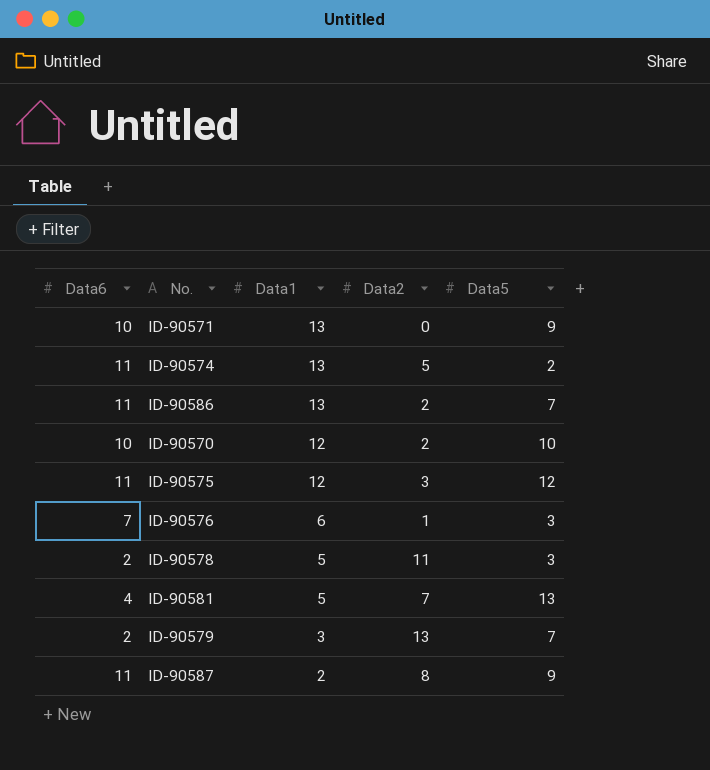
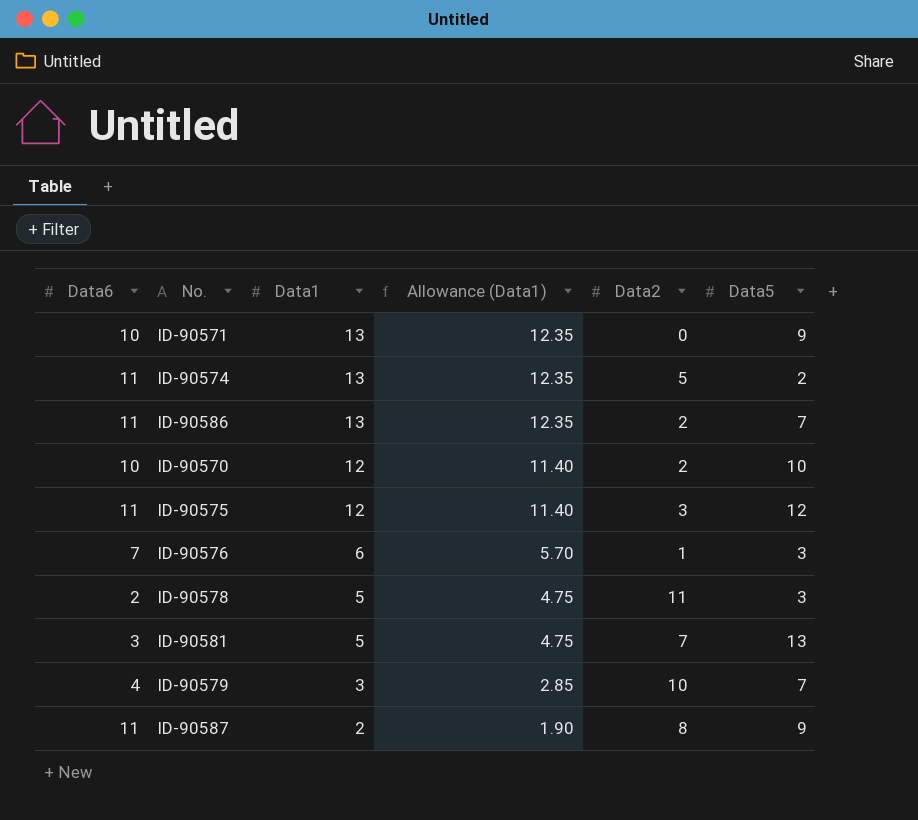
column Allowance (Data1) | formula: none -> [Data1] * 0.95
ID-90581 | Data6: 4 -> 3
ID-90579 | Data6: 2 -> 4
ID-90579 | Data2: 13 -> 10

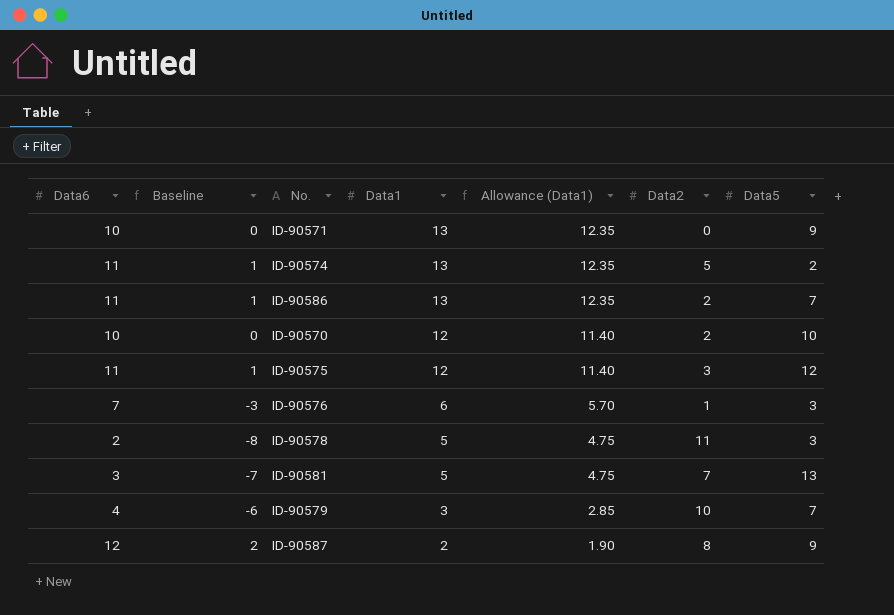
column Baseline | formula: none -> [Data6] - 10
ID-90587 | Data6: 11 -> 12

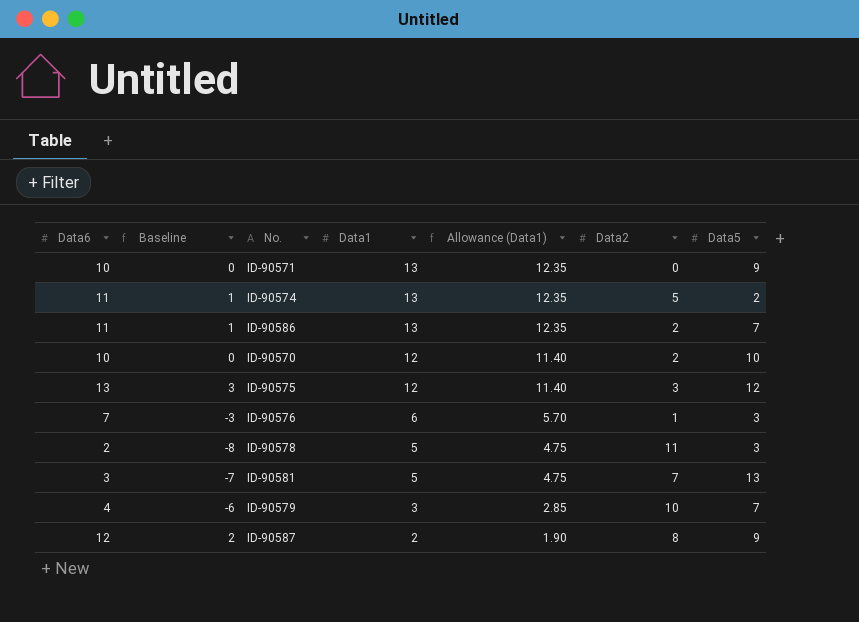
ID-90575 | Data6: 11 -> 13
ID-90575 | Baseline: 1 -> 3

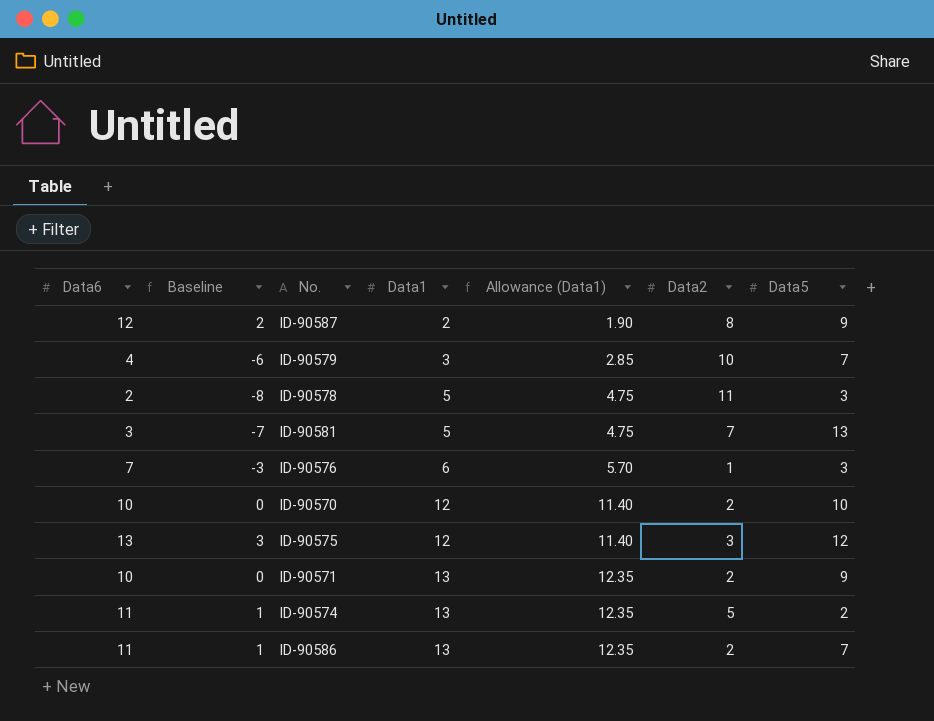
row order: Data1 descending -> Data1 ascending
ID-90571 | Data2: 0 -> 2

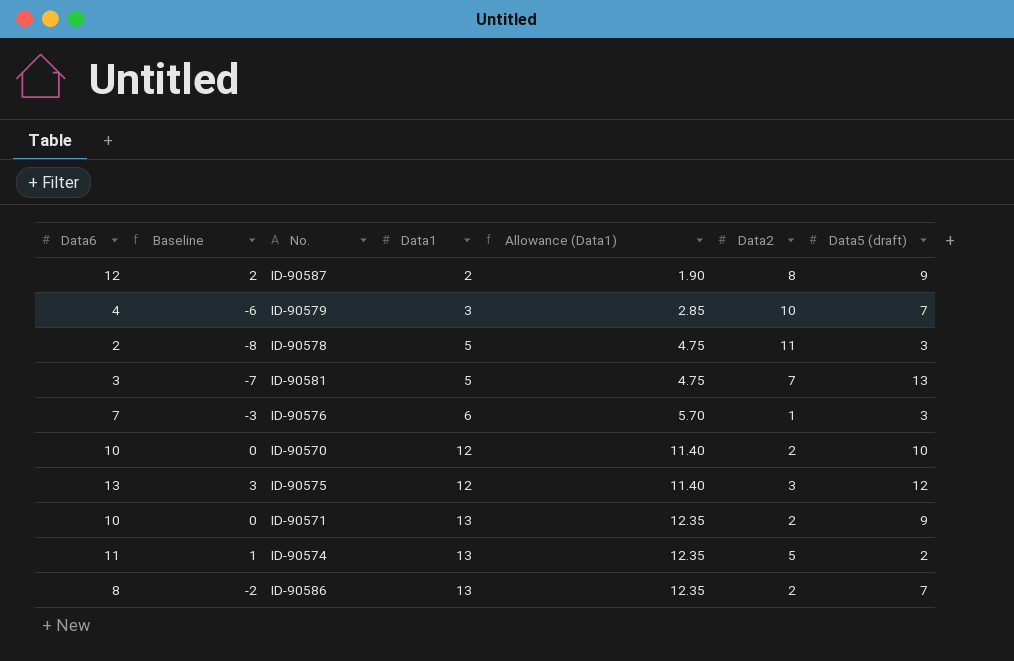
column name: Data5 -> Data5 (draft)
ID-90586 | Data6: 11 -> 8
ID-90586 | Baseline: 1 -> -2

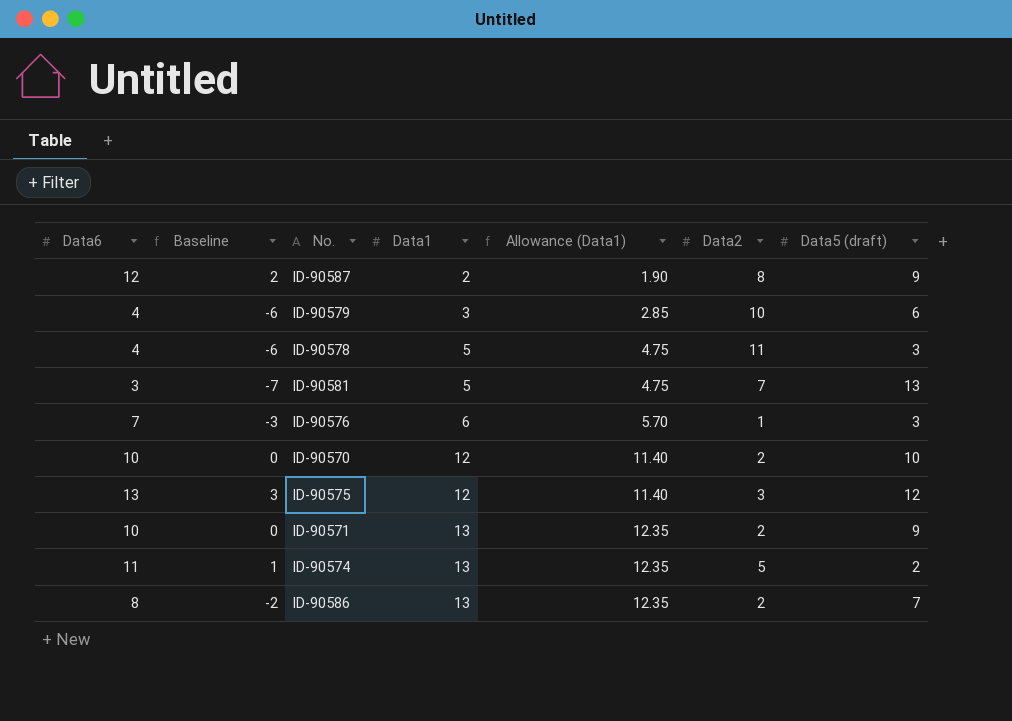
ID-90579 | Data5 (draft): 7 -> 6
ID-90578 | Data6: 2 -> 4
ID-90578 | Baseline: -8 -> -6

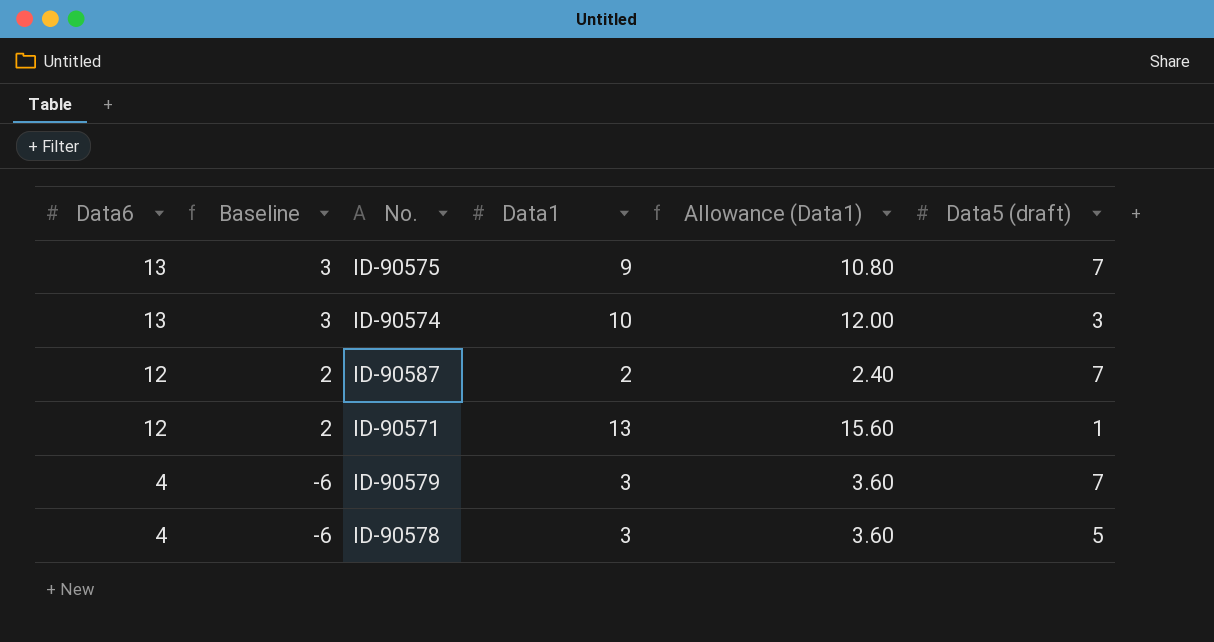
row order: Data1 ascending -> Data6 descending
column Data2 | position: 6 -> none
column Allowance (Data1) | formula: [Data1] * 0.95 -> [Data1] * 1.2
row ID-90581: 3 | -7 | 5 | 4.75 | 7 | 13 -> none
row ID-90576: 7 | -3 | 6 | 5.70 | 1 | 3 -> none
row ID-90570: 10 | 0 | 12 | 11.40 | 2 | 10 -> none
row ID-90586: 8 | -2 | 13 | 12.35 | 2 | 7 -> none
ID-90575 | Data1: 12 -> 9
ID-90575 | Data5 (draft): 12 -> 7
ID-90574 | Data6: 11 -> 13
ID-90574 | Baseline: 1 -> 3
ID-90574 | Data1: 13 -> 10
ID-90574 | Data5 (draft): 2 -> 3
ID-90587 | Data5 (draft): 9 -> 7
ID-90571 | Data6: 10 -> 12
ID-90571 | Baseline: 0 -> 2
ID-90571 | Data5 (draft): 9 -> 1
ID-90579 | Data5 (draft): 6 -> 7
ID-90578 | Data1: 5 -> 3
ID-90578 | Data5 (draft): 3 -> 5

